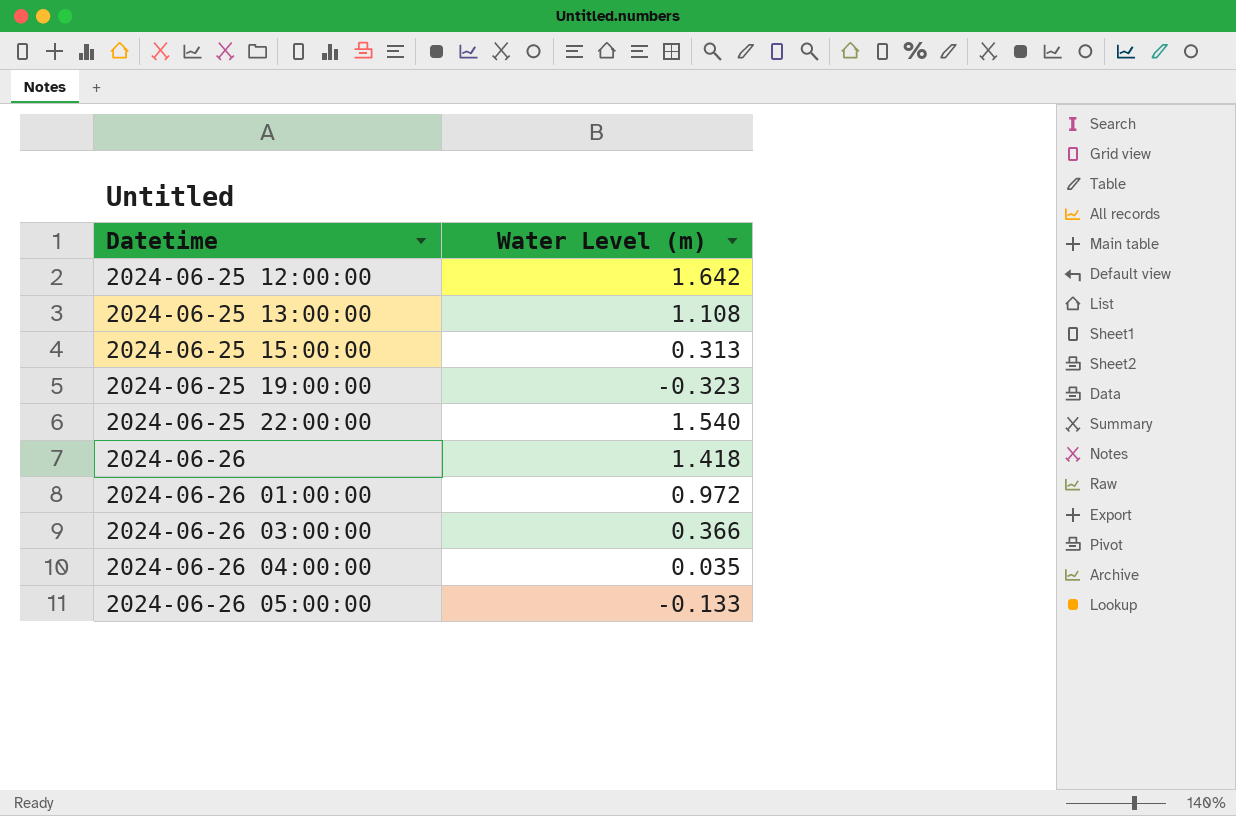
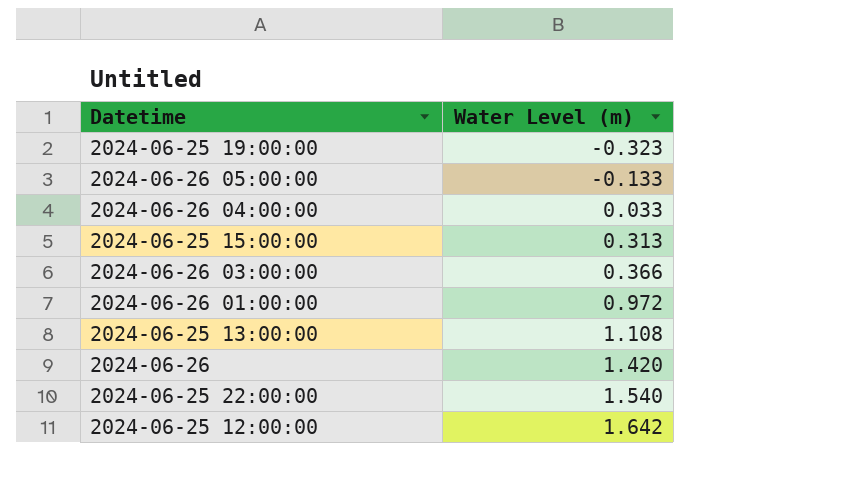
row order: Datetime ascending -> Water Level (m) ascending
2024-06-26 04:00:00 | Water Level (m): 0.035 -> 0.033
2024-06-26 | Water Level (m): 1.418 -> 1.420

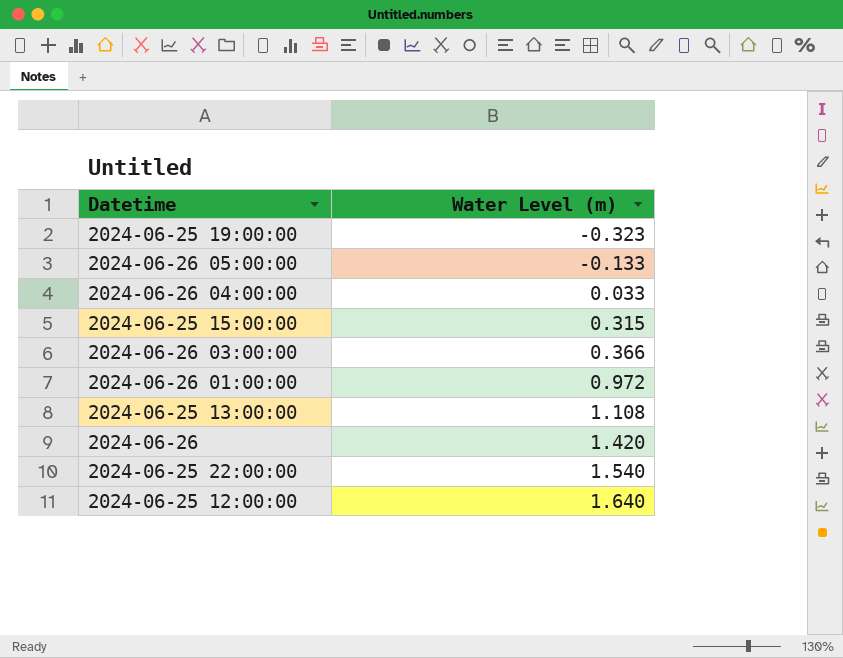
2024-06-25 15:00:00 | Water Level (m): 0.313 -> 0.315
2024-06-25 12:00:00 | Water Level (m): 1.642 -> 1.640

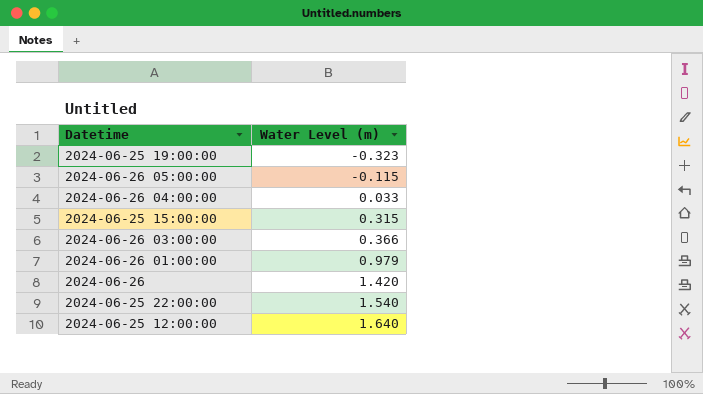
row 2024-06-25 13:00:00: 1.108 -> none
2024-06-26 05:00:00 | Water Level (m): -0.133 -> -0.115
2024-06-26 01:00:00 | Water Level (m): 0.972 -> 0.979

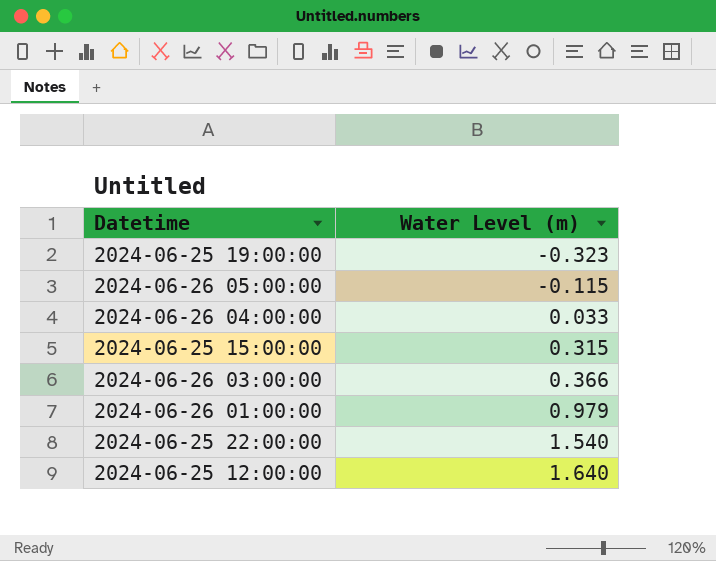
row 2024-06-26: 1.420 -> none

